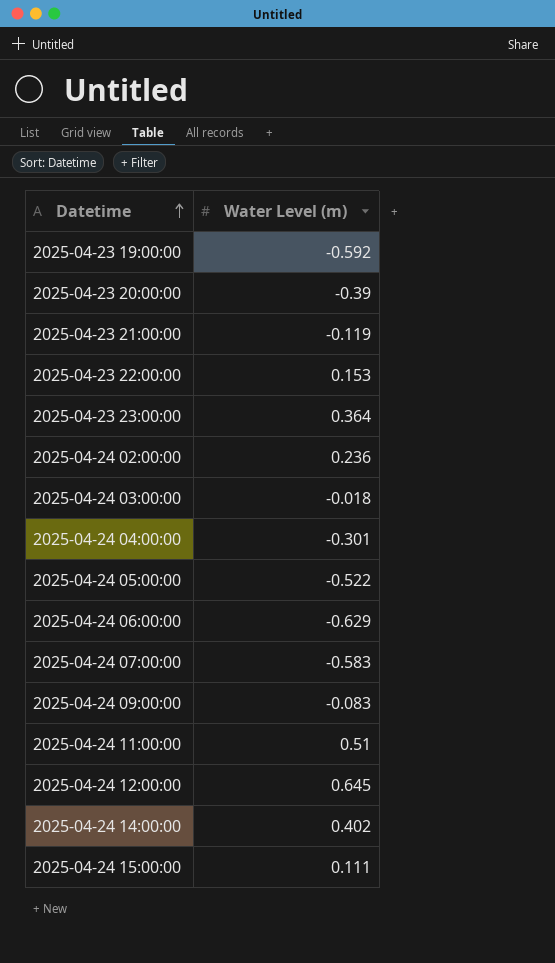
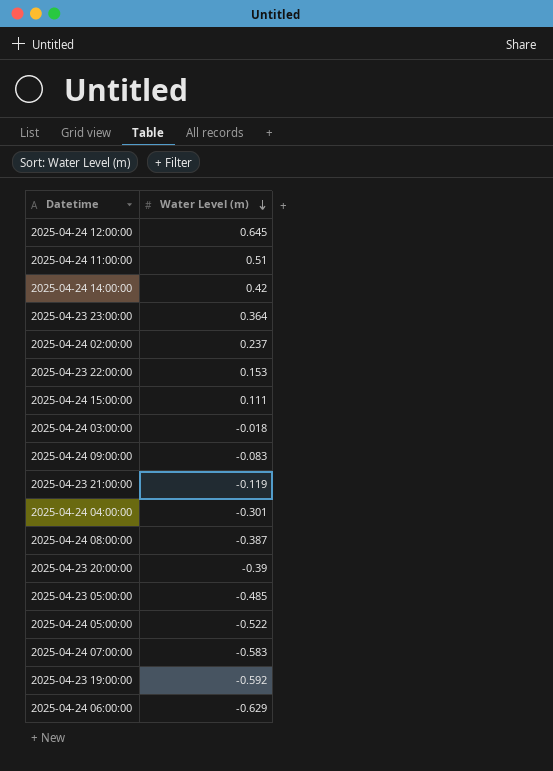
row order: Datetime ascending -> Water Level (m) descending
2025-04-24 14:00:00 | Water Level (m): 0.402 -> 0.42
2025-04-24 02:00:00 | Water Level (m): 0.236 -> 0.237
row 2025-04-24 08:00:00: none -> -0.387
row 2025-04-23 05:00:00: none -> -0.485

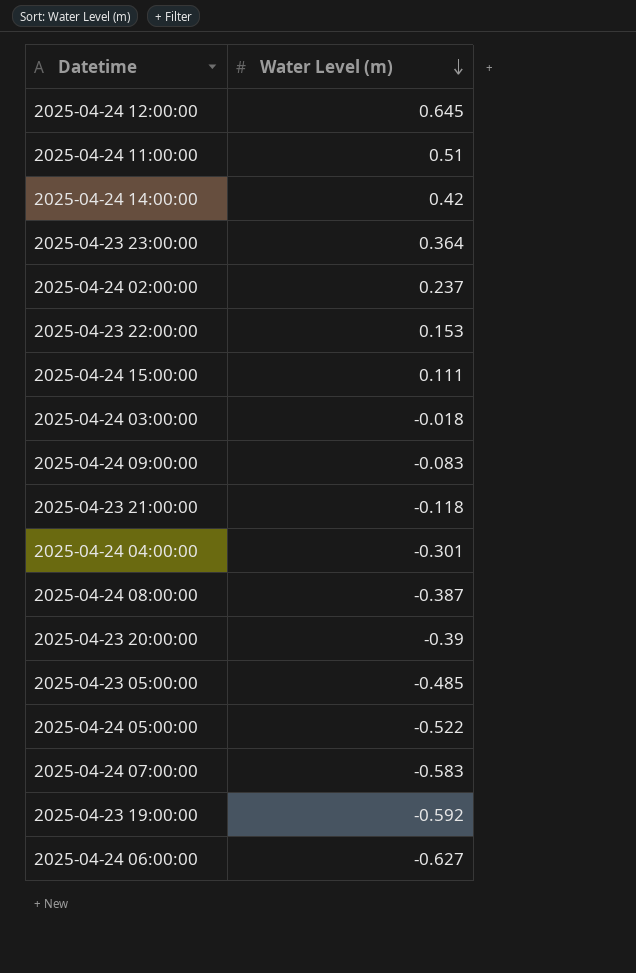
2025-04-23 21:00:00 | Water Level (m): -0.119 -> -0.118
2025-04-24 06:00:00 | Water Level (m): -0.629 -> -0.627

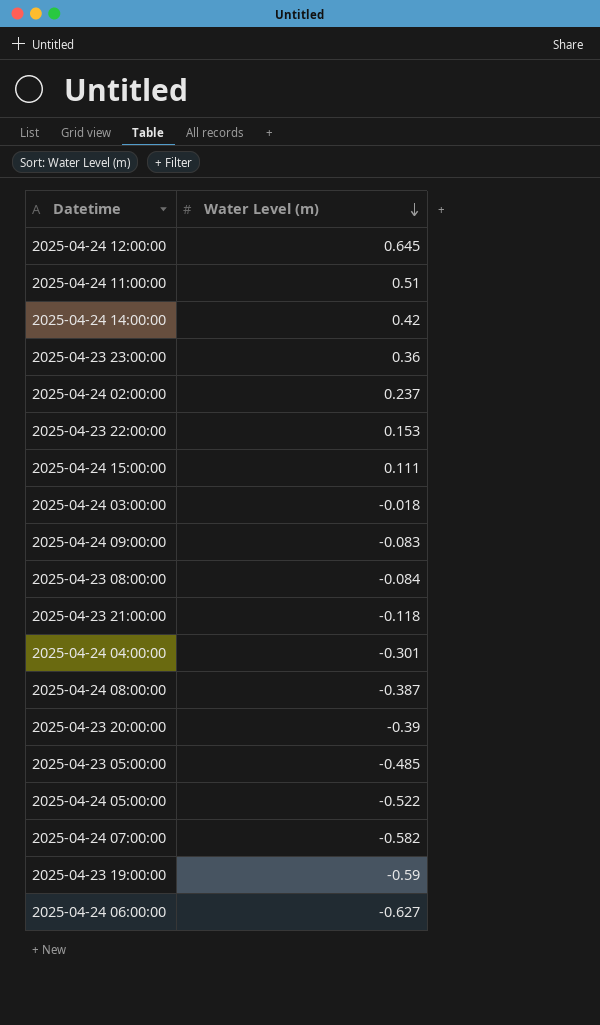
2025-04-23 23:00:00 | Water Level (m): 0.364 -> 0.36
row 2025-04-23 08:00:00: none -> -0.084
2025-04-24 07:00:00 | Water Level (m): -0.583 -> -0.582
2025-04-23 19:00:00 | Water Level (m): -0.592 -> -0.59

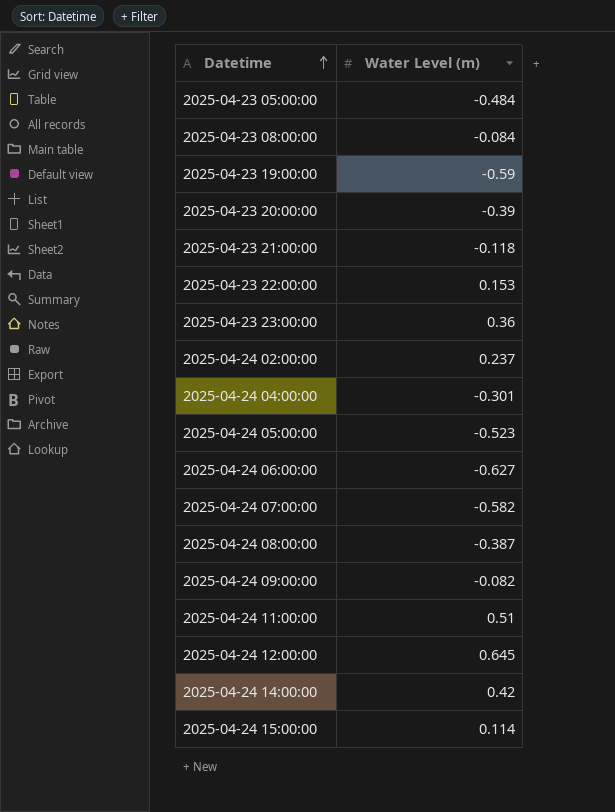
row order: Water Level (m) descending -> Datetime ascending
row 2025-04-24 03:00:00: -0.018 -> none
2025-04-23 05:00:00 | Water Level (m): -0.485 -> -0.484
2025-04-24 05:00:00 | Water Level (m): -0.522 -> -0.523
2025-04-24 09:00:00 | Water Level (m): -0.083 -> -0.082
2025-04-24 15:00:00 | Water Level (m): 0.111 -> 0.114

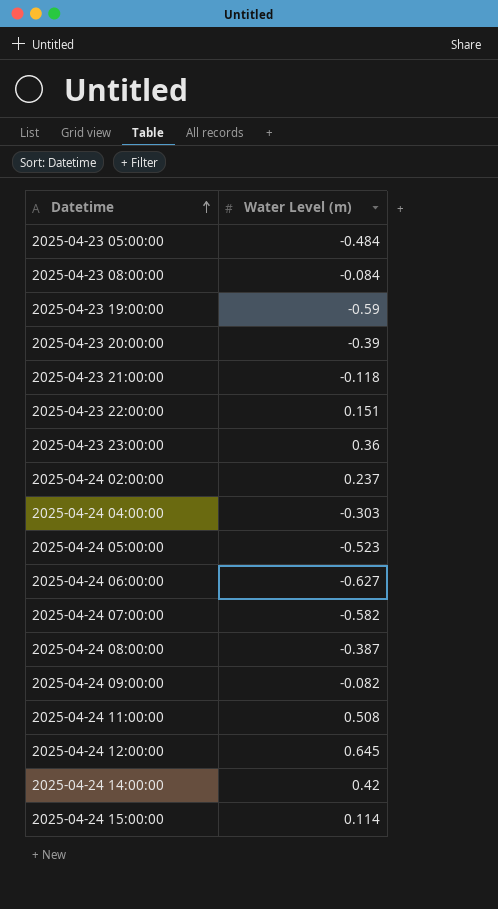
2025-04-23 22:00:00 | Water Level (m): 0.153 -> 0.151
2025-04-24 04:00:00 | Water Level (m): -0.301 -> -0.303
2025-04-24 11:00:00 | Water Level (m): 0.51 -> 0.508

